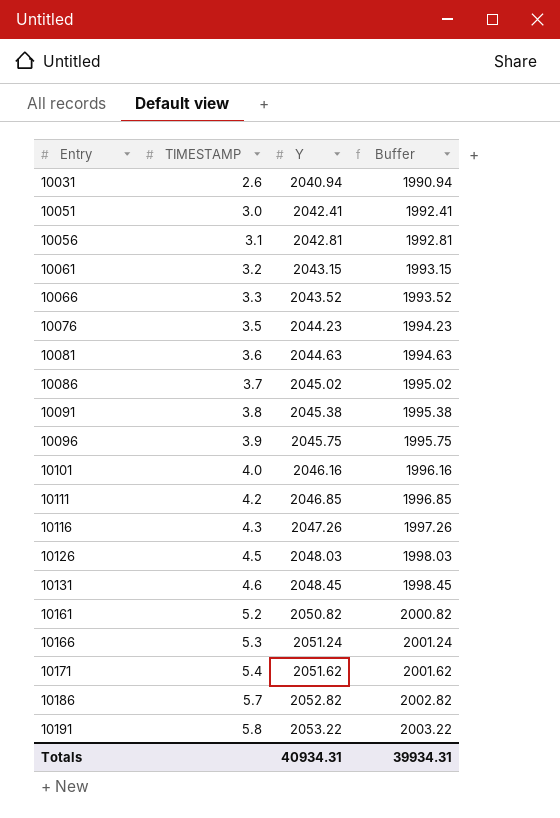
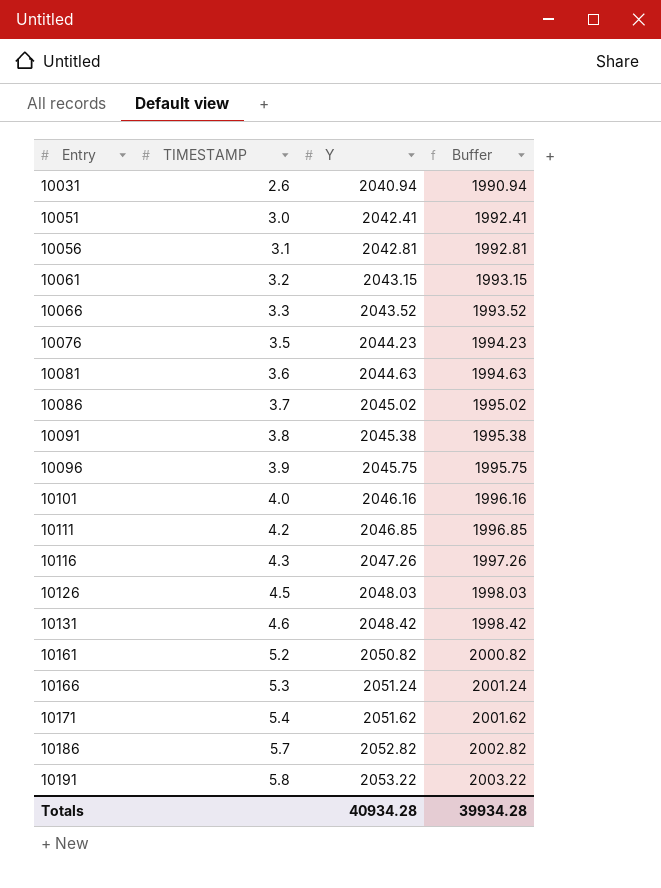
10131 | Y: 2048.45 -> 2048.42
10131 | Buffer: 1998.45 -> 1998.42
Totals | Y: 40934.31 -> 40934.28
Totals | Buffer: 39934.31 -> 39934.28

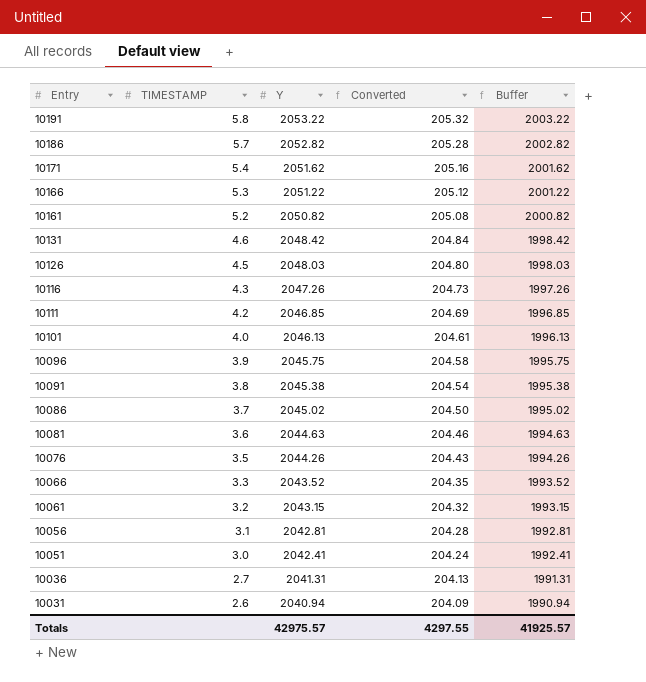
row order: Entry ascending -> Entry descending
column Converted | formula: none -> [Y] * 0.1
10166 | Y: 2051.24 -> 2051.22
10166 | Buffer: 2001.24 -> 2001.22
10101 | Y: 2046.16 -> 2046.13
10101 | Buffer: 1996.16 -> 1996.13
10076 | Y: 2044.23 -> 2044.26
10076 | Buffer: 1994.23 -> 1994.26
row 10036: none -> 2.7 | 2041.31 | 204.13 | 1991.31
Totals | Y: 40934.28 -> 42975.57
Totals | Buffer: 39934.28 -> 41925.57

